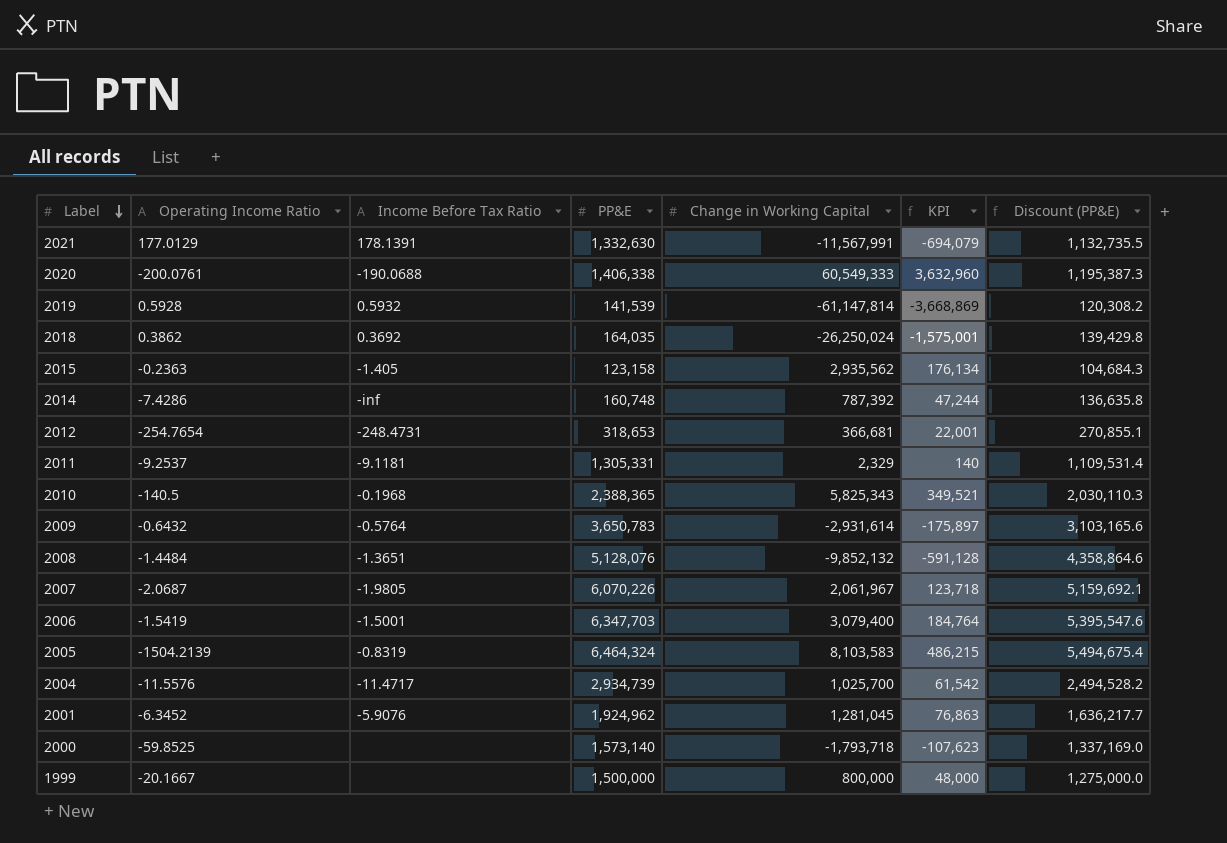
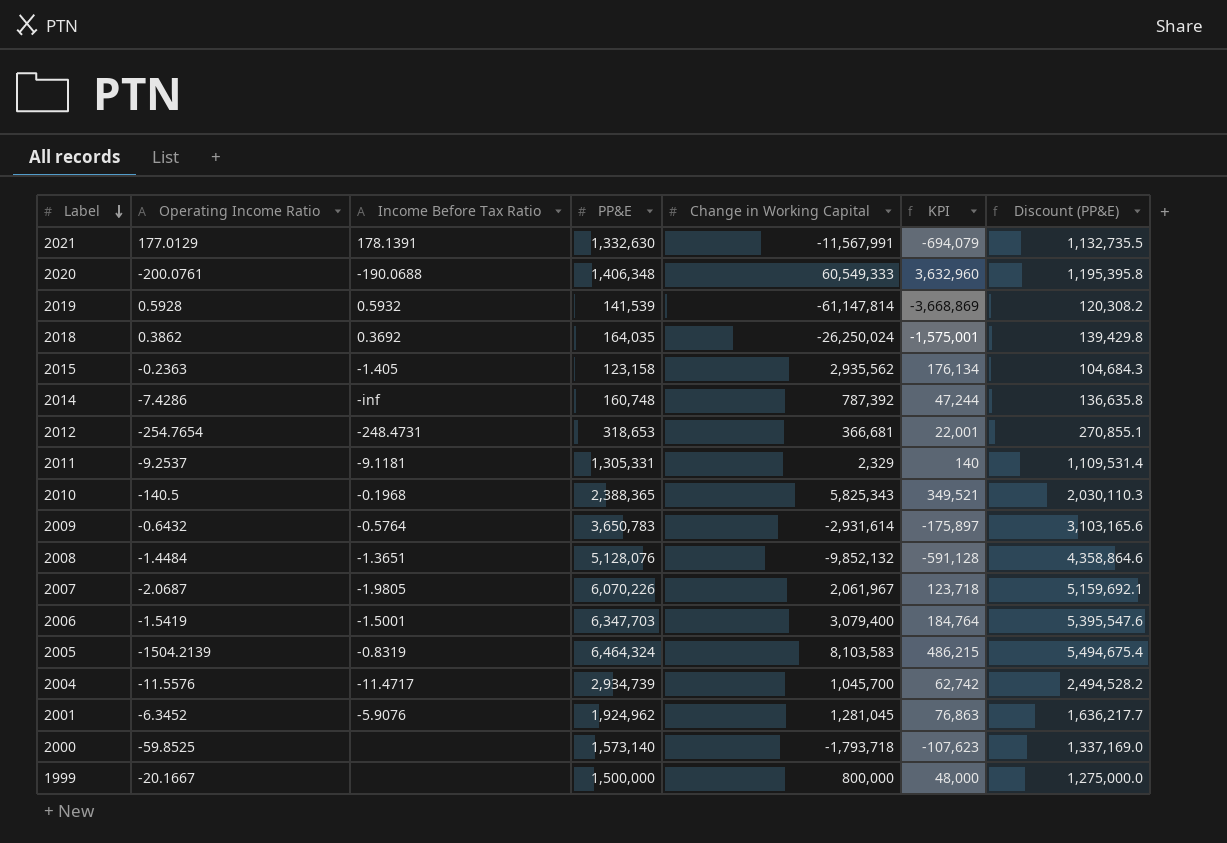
2020 | PP&E: 1,406,338 -> 1,406,348
2020 | Discount (PP&E): 1,195,387.3 -> 1,195,395.8
2004 | Change in Working Capital: 1,025,700 -> 1,045,700
2004 | KPI: 61,542 -> 62,742

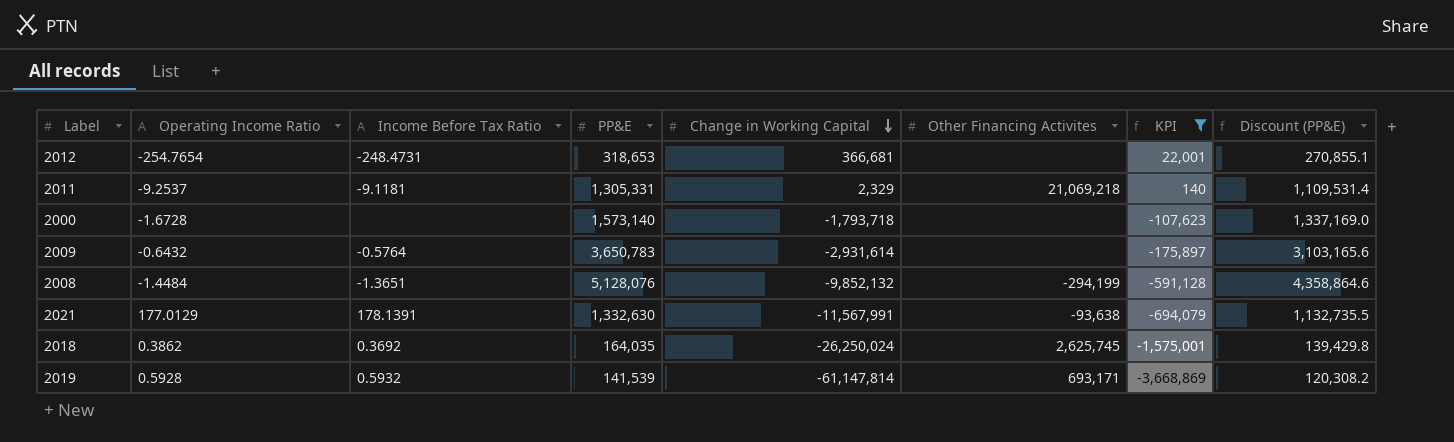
filter: none -> KPI <= 22,001
row order: Label descending -> Change in Working Capital descending
column Other Financing Activites | position: none -> 6
2000 | Operating Income Ratio: -59.8525 -> -1.6728

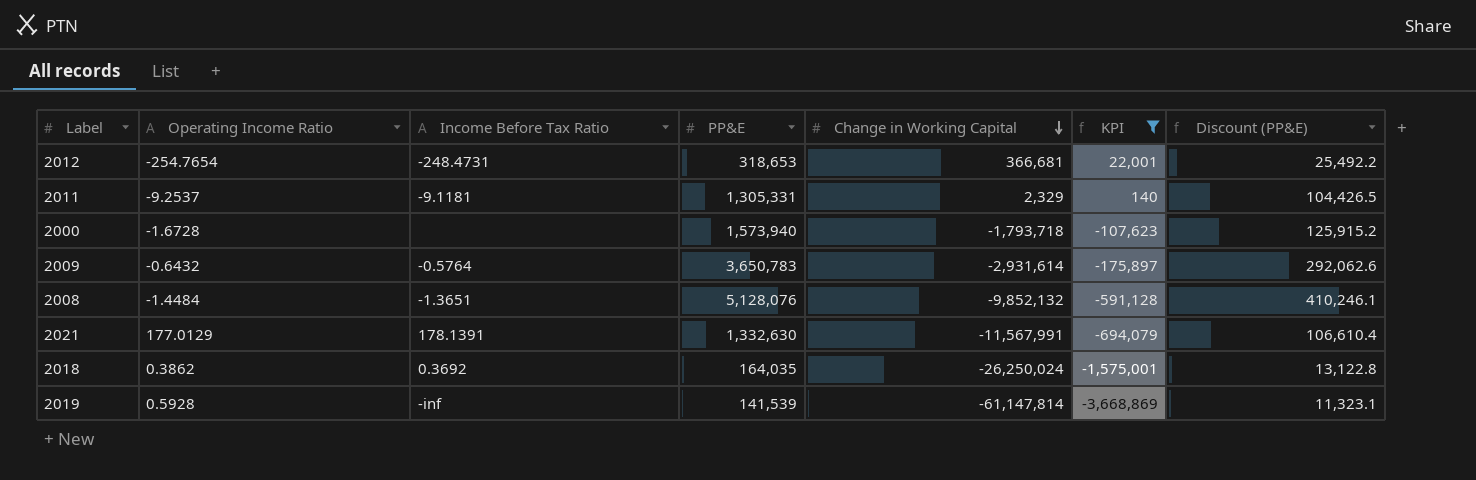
column Other Financing Activites | position: 6 -> none
column Discount (PP&E) | formula: [PP&E] * 0.85 -> [PP&E] * 0.08
2000 | PP&E: 1,573,140 -> 1,573,940
2019 | Income Before Tax Ratio: 0.5932 -> -inf

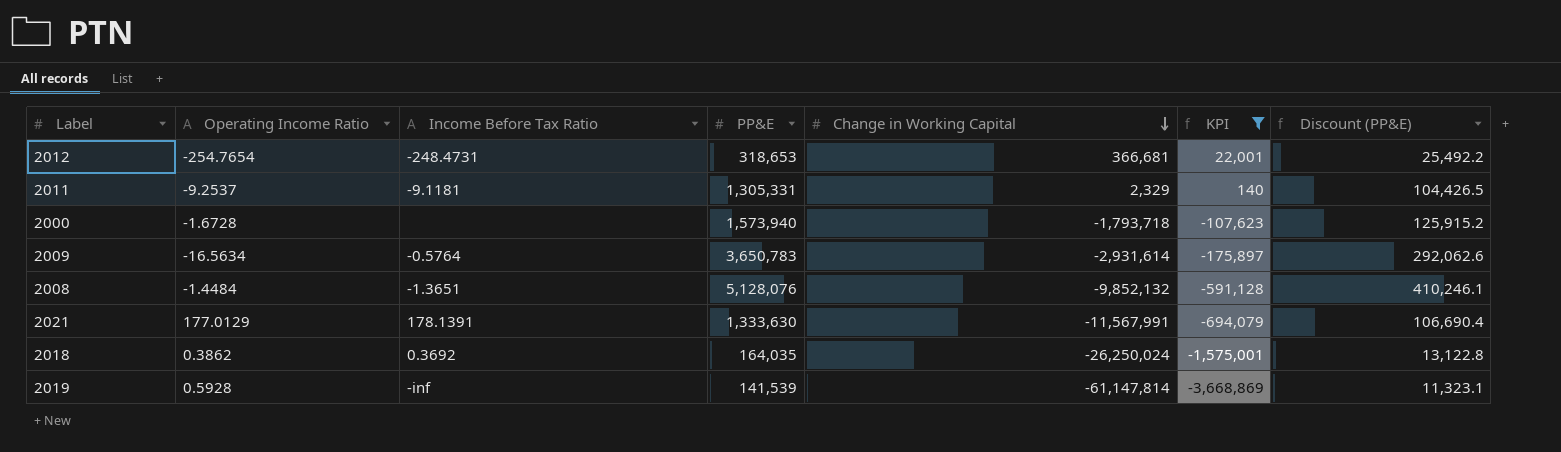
2009 | Operating Income Ratio: -0.6432 -> -16.5634
2021 | PP&E: 1,332,630 -> 1,333,630
2021 | Discount (PP&E): 106,610.4 -> 106,690.4

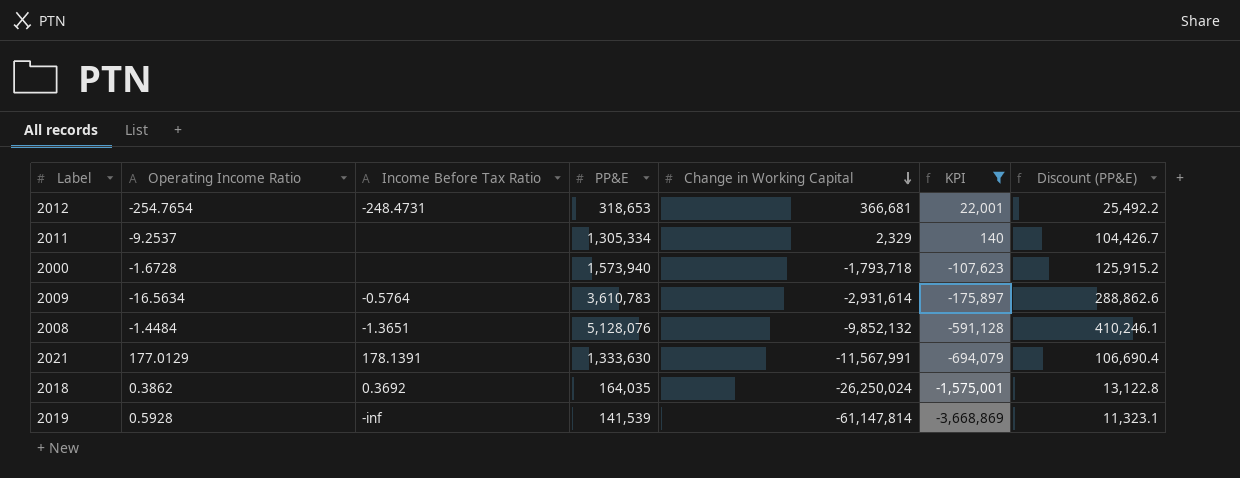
2011 | Income Before Tax Ratio: -9.1181 -> none
2011 | PP&E: 1,305,331 -> 1,305,334
2011 | Discount (PP&E): 104,426.5 -> 104,426.7
2009 | PP&E: 3,650,783 -> 3,610,783
2009 | Discount (PP&E): 292,062.6 -> 288,862.6

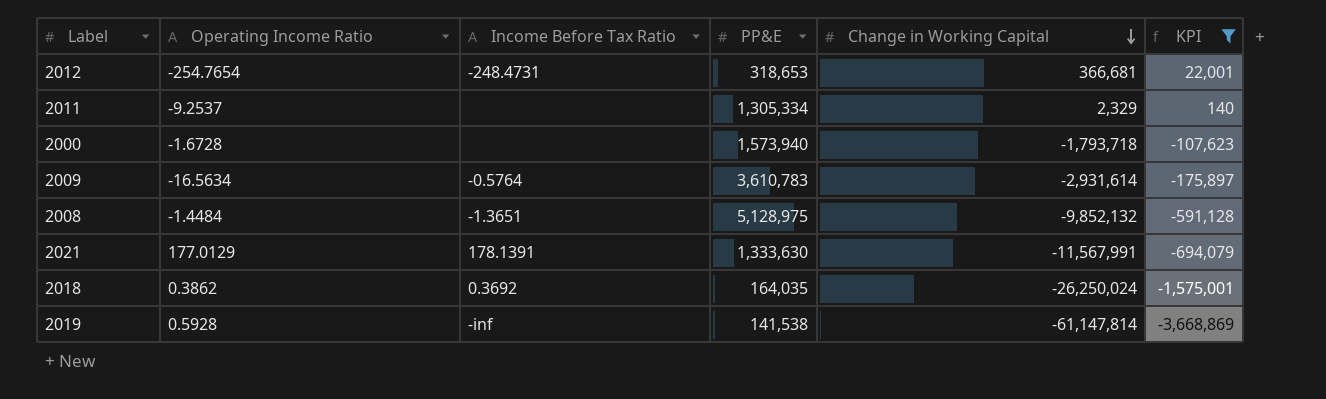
column Discount (PP&E) | formula: [PP&E] * 0.08 -> none
2008 | PP&E: 5,128,076 -> 5,128,975
2019 | PP&E: 141,539 -> 141,538

